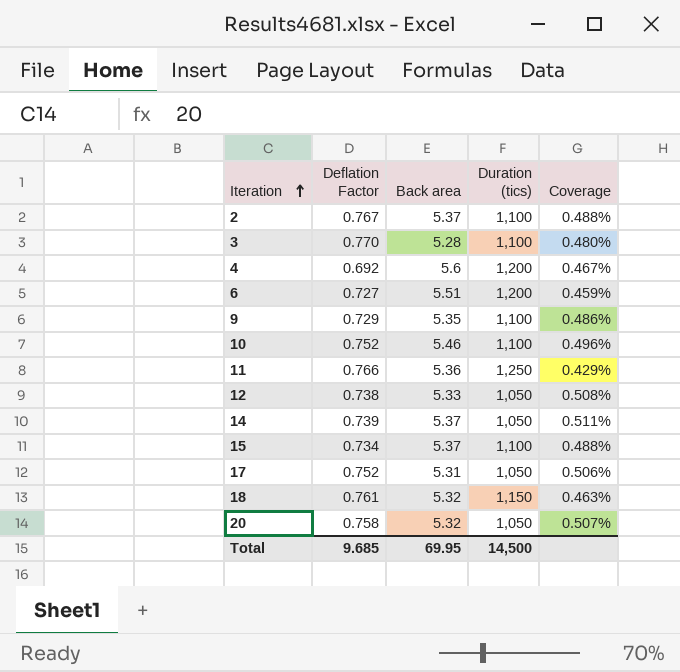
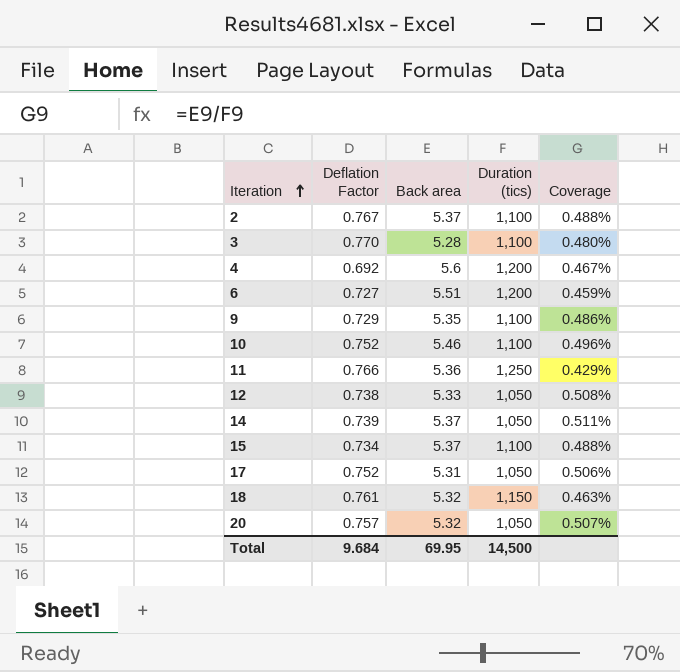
20 | Deflation Factor: 0.758 -> 0.757
Total | Deflation Factor: 9.685 -> 9.684

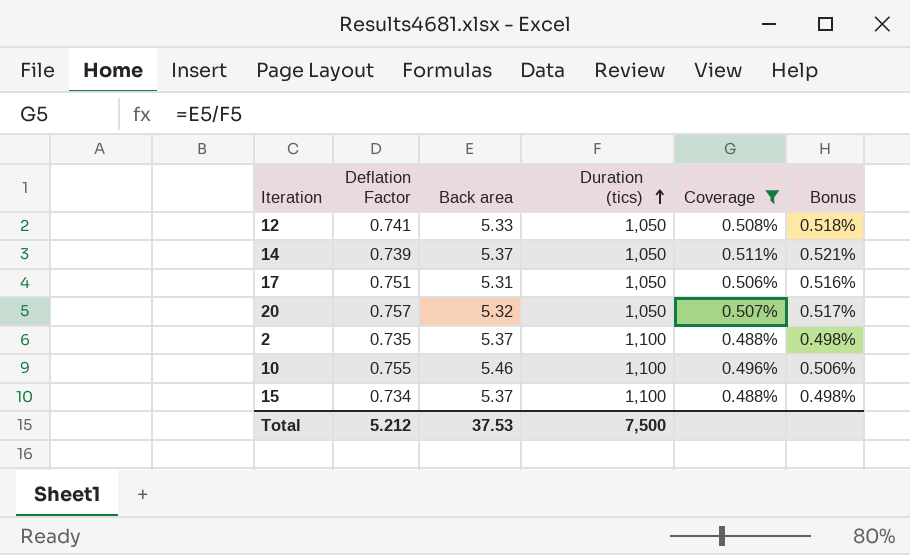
filter: none -> Coverage >= 0.488%
row order: Iteration ascending -> Duration (tics) ascending
column Bonus | formula: none -> [Coverage] * 1.02
12 | Deflation Factor: 0.738 -> 0.741
17 | Deflation Factor: 0.752 -> 0.751
2 | Deflation Factor: 0.767 -> 0.735
10 | Deflation Factor: 0.752 -> 0.755
Total | Deflation Factor: 9.684 -> 5.212
Total | Back area: 69.95 -> 37.53
Total | Duration (tics): 14,500 -> 7,500

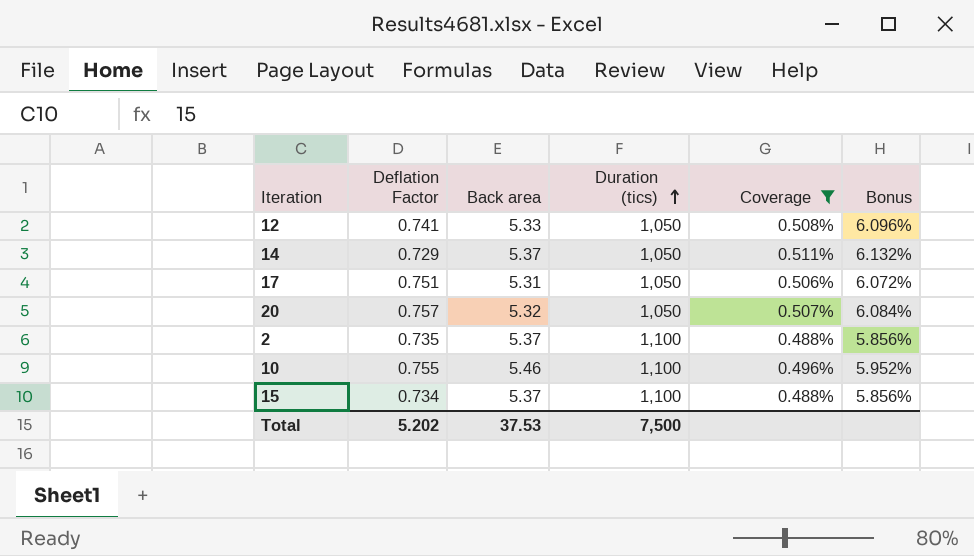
column Bonus | formula: [Coverage] * 1.02 -> [Coverage] * 12
14 | Deflation Factor: 0.739 -> 0.729
Total | Deflation Factor: 5.212 -> 5.202

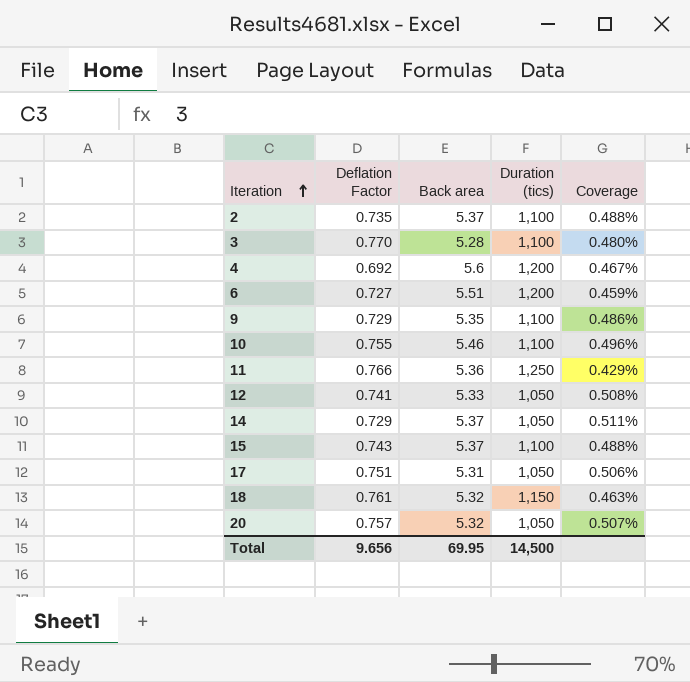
filter: Coverage >= 0.488% -> none
row order: Duration (tics) ascending -> Iteration ascending
column Bonus | formula: [Coverage] * 12 -> none
15 | Deflation Factor: 0.734 -> 0.743
Total | Deflation Factor: 5.202 -> 9.656
Total | Back area: 37.53 -> 69.95
Total | Duration (tics): 7,500 -> 14,500

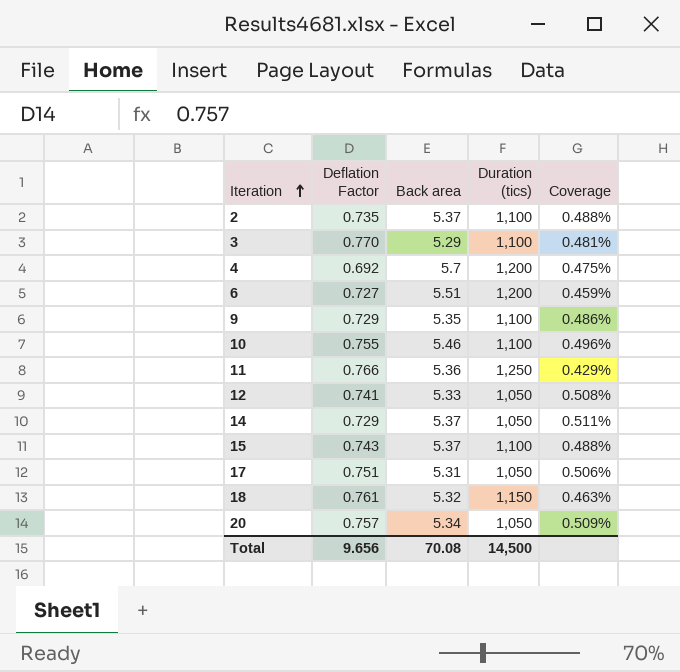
3 | Back area: 5.28 -> 5.29
3 | Coverage: 0.480% -> 0.481%
4 | Back area: 5.6 -> 5.7
4 | Coverage: 0.467% -> 0.475%
20 | Back area: 5.32 -> 5.34
20 | Coverage: 0.507% -> 0.509%
Total | Back area: 69.95 -> 70.08

